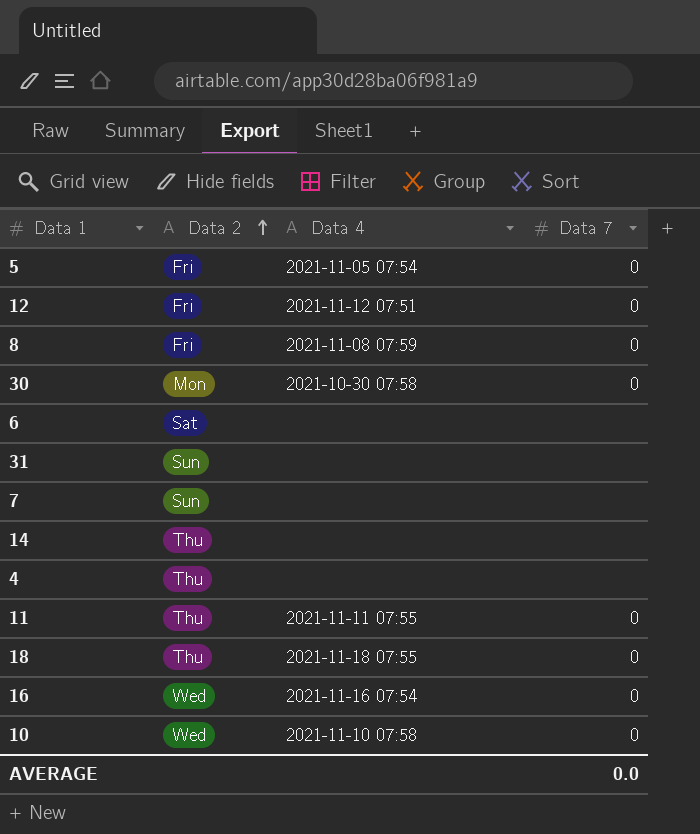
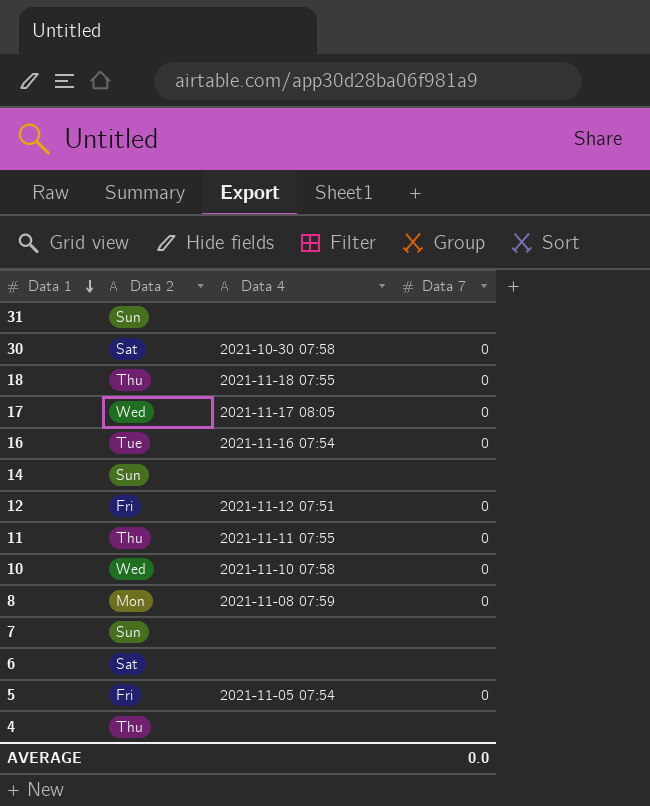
row order: Data 2 ascending -> Data 1 descending
30 | Data 2: Mon -> Sat
row 17: none -> Wed | 2021-11-17 08:05 | 0
16 | Data 2: Wed -> Tue
14 | Data 2: Thu -> Sun
8 | Data 2: Fri -> Mon

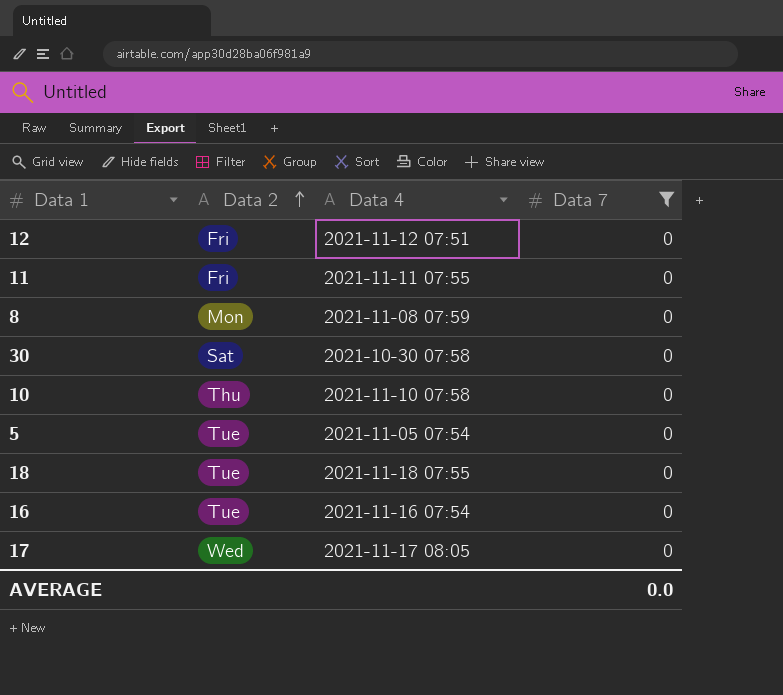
filter: none -> Data 7 = 0
row order: Data 1 descending -> Data 2 ascending
11 | Data 2: Thu -> Fri
10 | Data 2: Wed -> Thu
5 | Data 2: Fri -> Tue
18 | Data 2: Thu -> Tue

